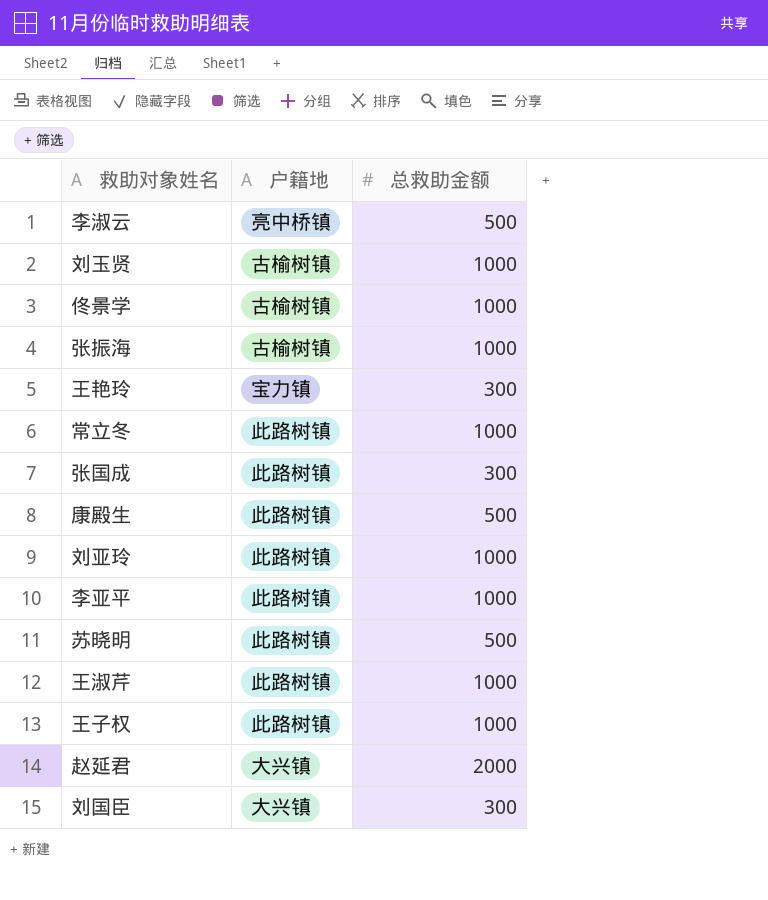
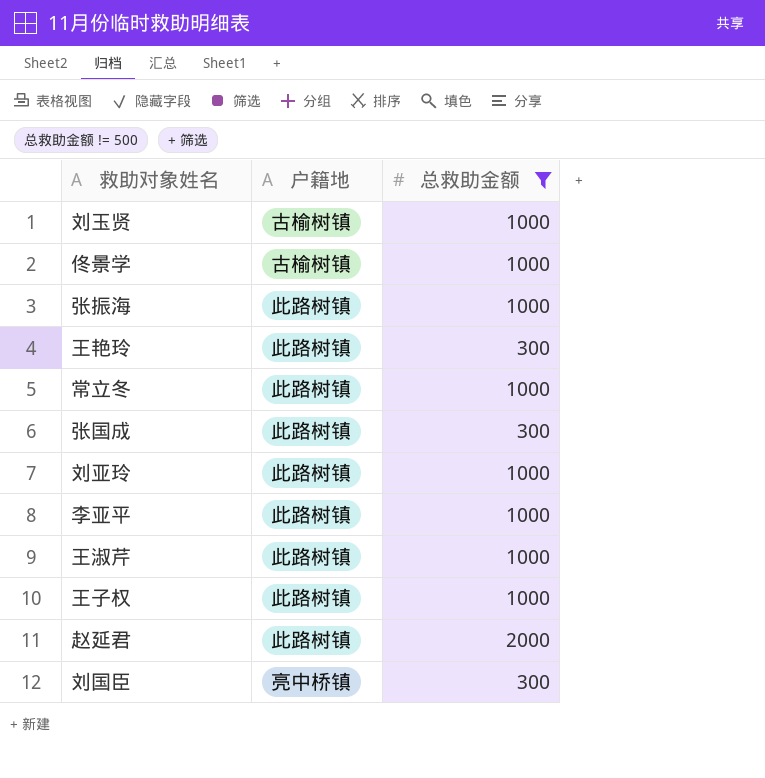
filter: none -> 总救助金额 != 500
张振海 | 户籍地: 古榆树镇 -> 此路树镇
王艳玲 | 户籍地: 宝力镇 -> 此路树镇
赵延君 | 户籍地: 大兴镇 -> 此路树镇
刘国臣 | 户籍地: 大兴镇 -> 亮中桥镇

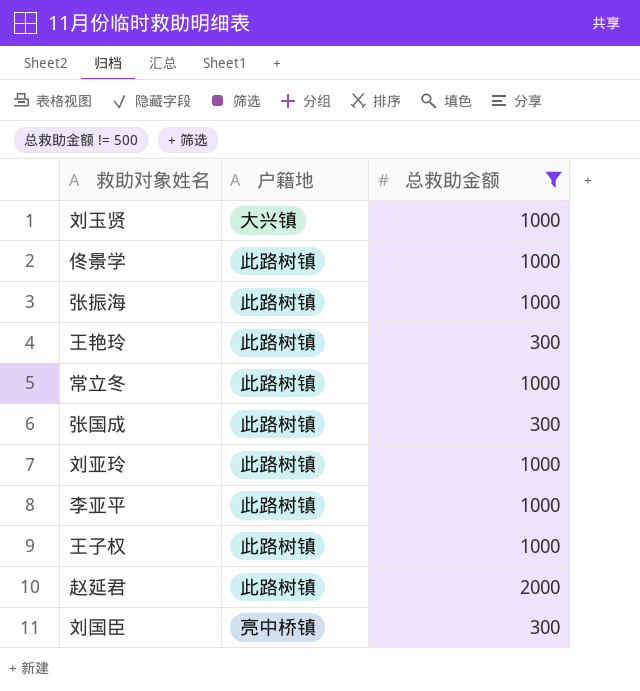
row 王淑芹: 此路树镇 | 1000 -> none
刘玉贤 | 户籍地: 古榆树镇 -> 大兴镇
佟景学 | 户籍地: 古榆树镇 -> 此路树镇

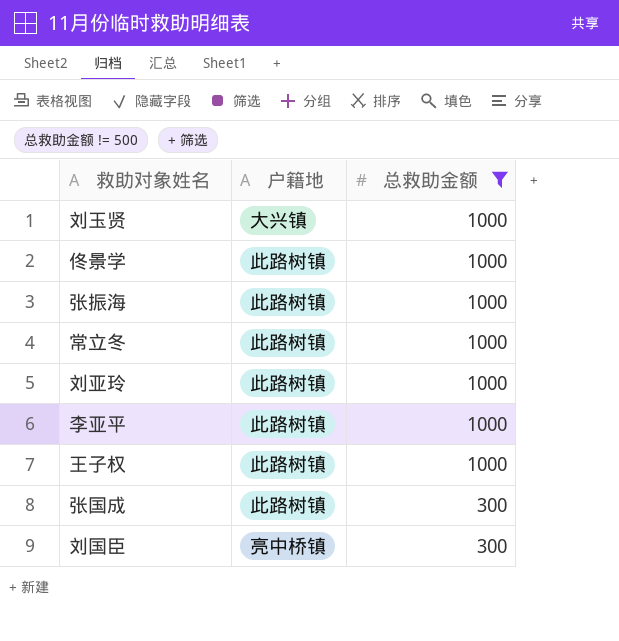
row order: none -> 总救助金额 descending
row 王艳玲: 此路树镇 | 300 -> none
row 赵延君: 此路树镇 | 2000 -> none

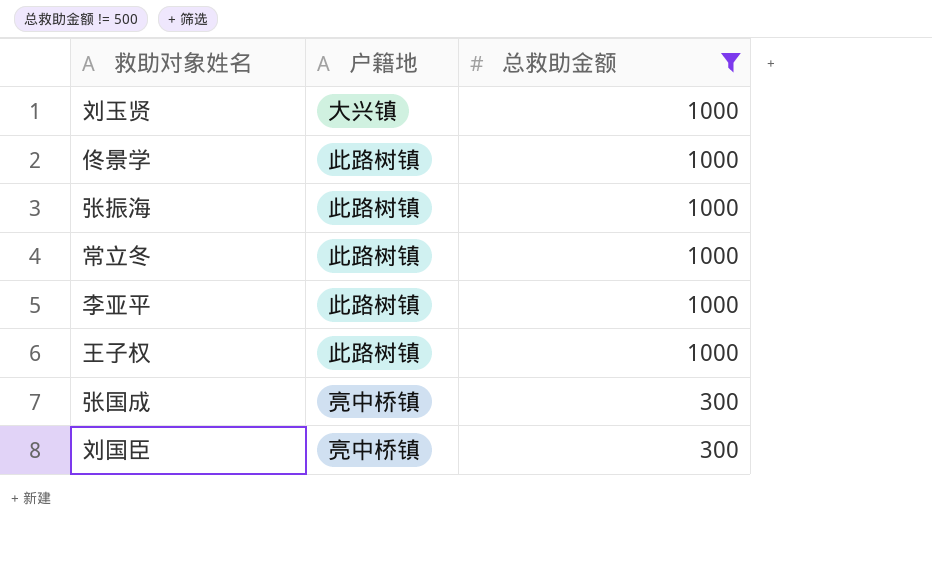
row 刘亚玲: 此路树镇 | 1000 -> none
张国成 | 户籍地: 此路树镇 -> 亮中桥镇

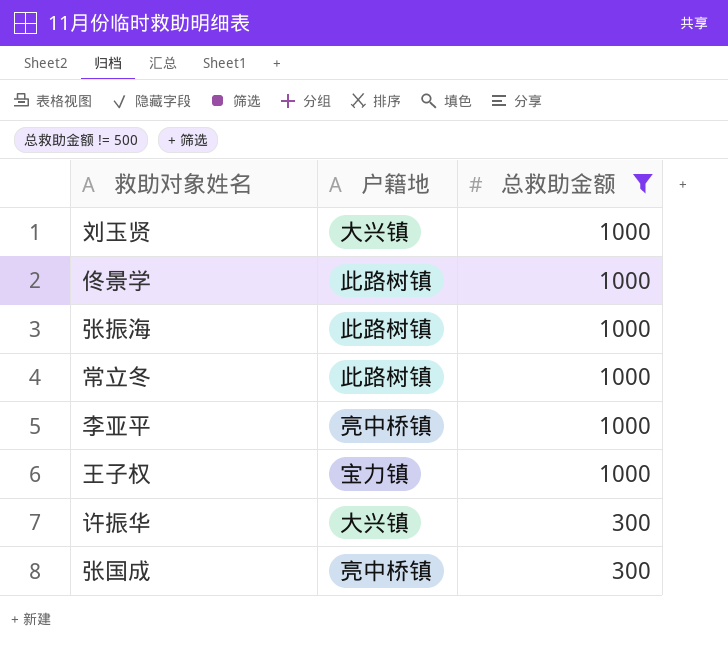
row 刘国臣: 亮中桥镇 | 300 -> none
李亚平 | 户籍地: 此路树镇 -> 亮中桥镇
王子权 | 户籍地: 此路树镇 -> 宝力镇
row 许振华: none -> 大兴镇 | 300

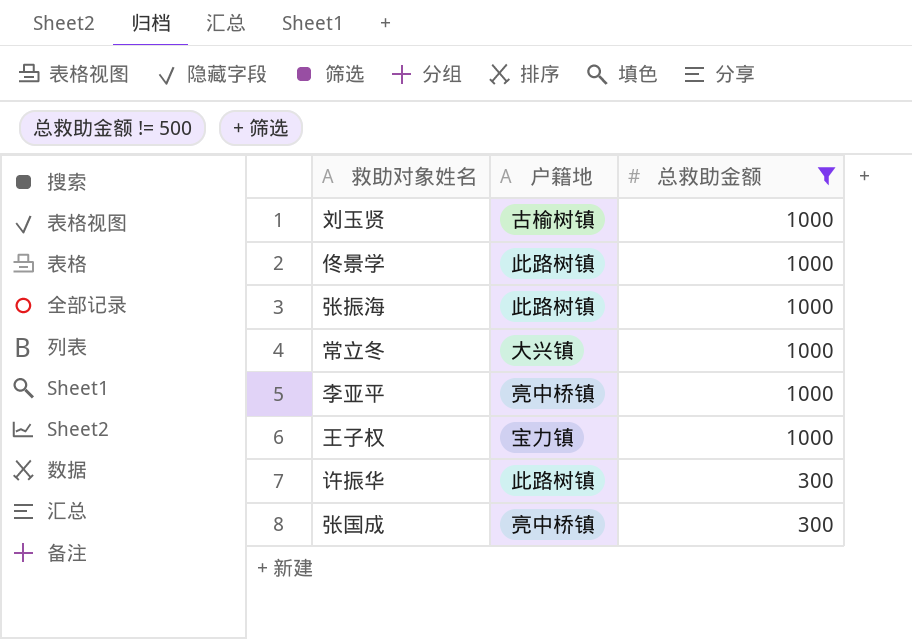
刘玉贤 | 户籍地: 大兴镇 -> 古榆树镇
常立冬 | 户籍地: 此路树镇 -> 大兴镇
许振华 | 户籍地: 大兴镇 -> 此路树镇

